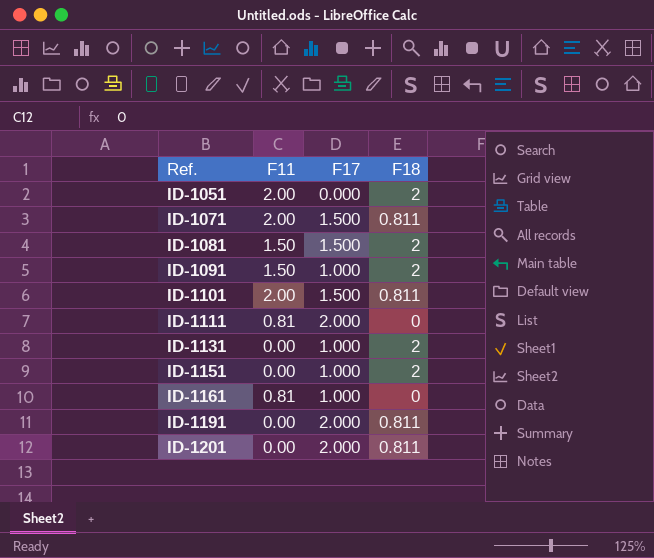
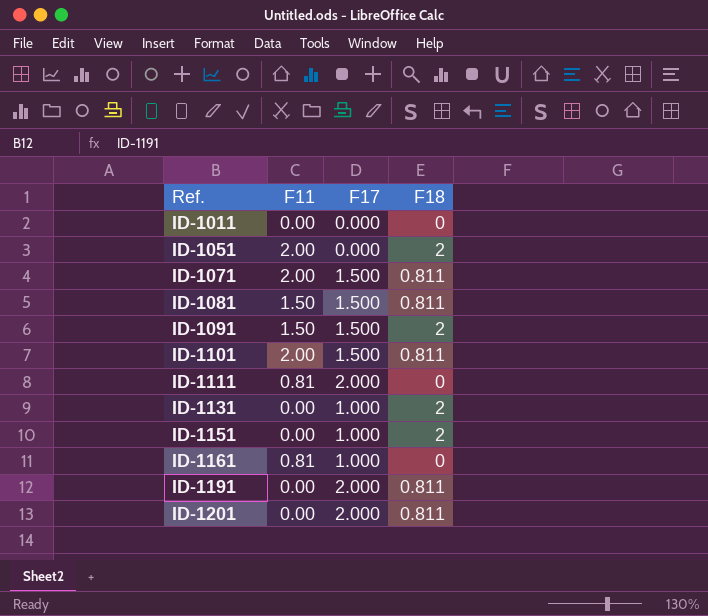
row ID-1011: none -> 0.00 | 0.000 | 0
ID-1081 | F18: 2 -> 0.811
ID-1091 | F17: 1.000 -> 1.500

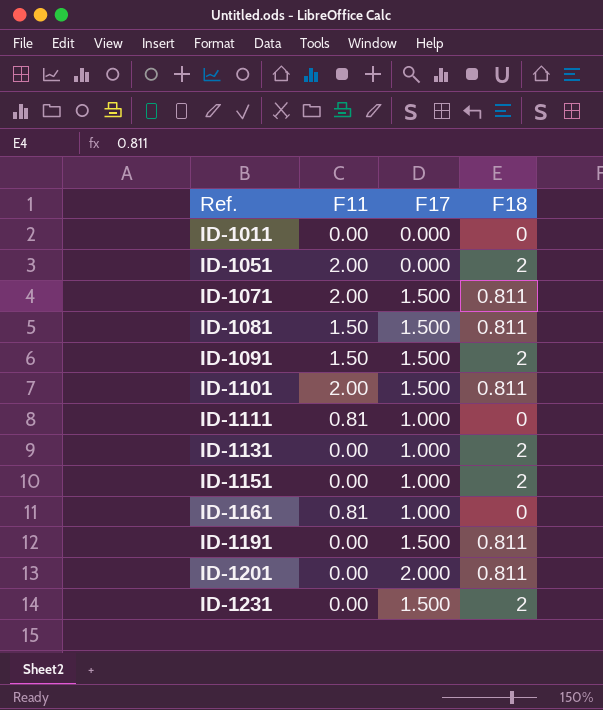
ID-1111 | F17: 2.000 -> 1.000
ID-1191 | F17: 2.000 -> 1.500
row ID-1231: none -> 0.00 | 1.500 | 2

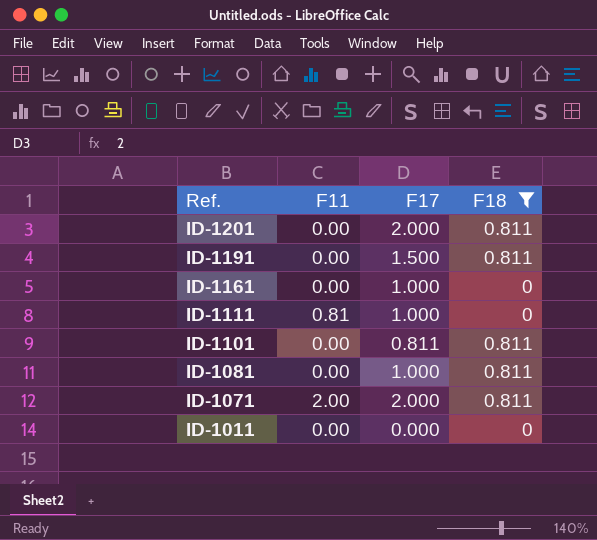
filter: none -> F18 != 2
row order: Ref. ascending -> Ref. descending
ID-1161 | F11: 0.81 -> 0.00
ID-1101 | F11: 2.00 -> 0.00
ID-1101 | F17: 1.500 -> 0.811
ID-1081 | F11: 1.50 -> 0.00
ID-1081 | F17: 1.500 -> 1.000
ID-1071 | F17: 1.500 -> 2.000

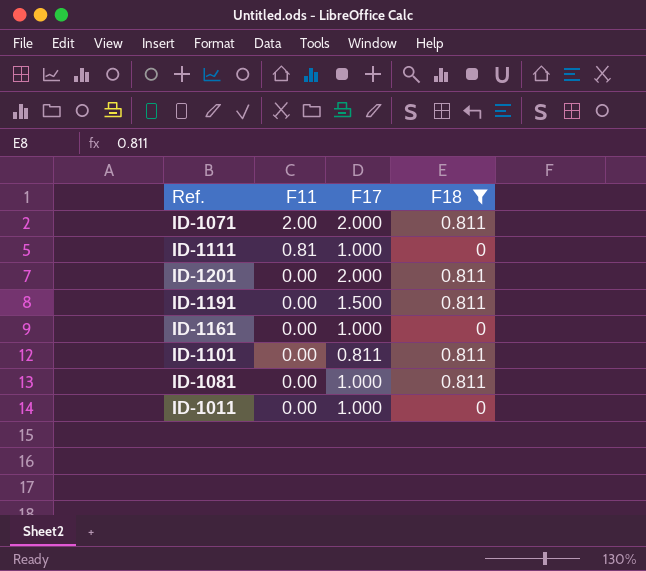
row order: Ref. descending -> F11 descending
ID-1011 | F17: 0.000 -> 1.000

